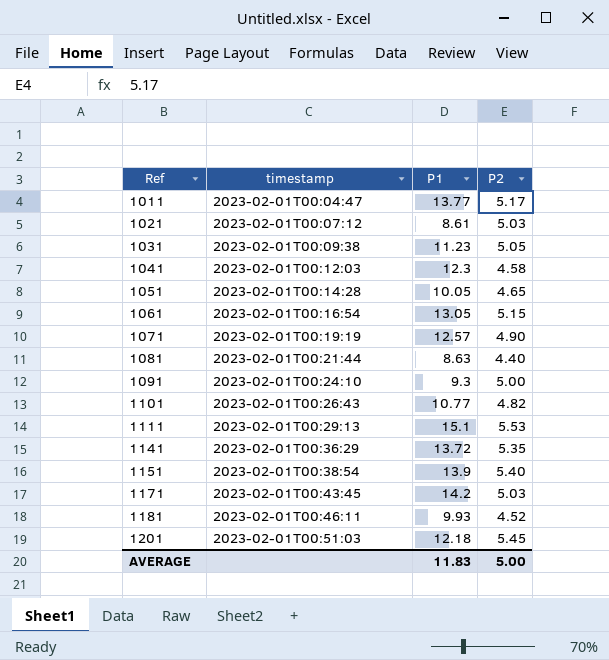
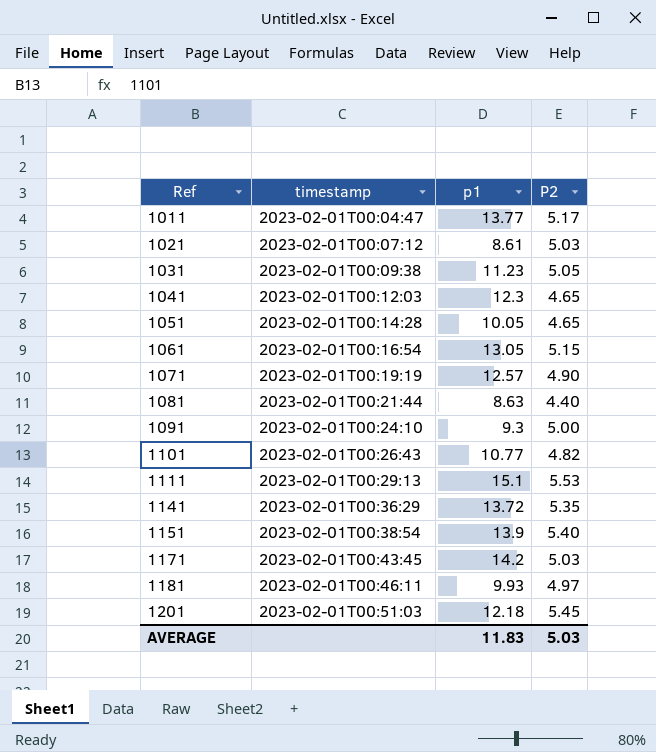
column name: P1 -> p1
1041 | P2: 4.58 -> 4.65
1181 | P2: 4.52 -> 4.97
AVERAGE | P2: 5.00 -> 5.03

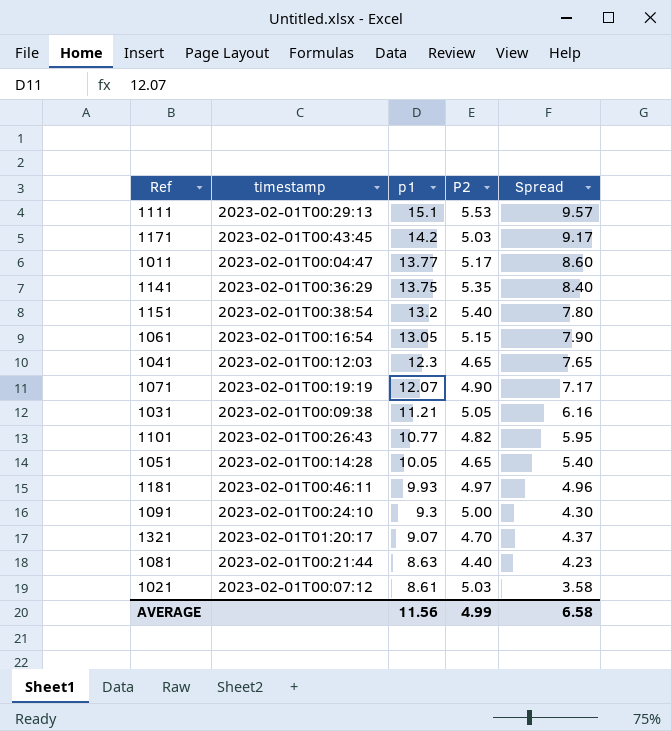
row order: Ref ascending -> p1 descending
column Spread | formula: none -> [p1] - [P2]
row 1201: 2023-02-01T00:51:03 | 12.18 | 5.45 -> none
1141 | p1: 13.72 -> 13.75
1151 | p1: 13.9 -> 13.2
1071 | p1: 12.57 -> 12.07
1031 | p1: 11.23 -> 11.21
row 1321: none -> 2023-02-01T01:20:17 | 9.07 | 4.70 | 4.37
AVERAGE | p1: 11.83 -> 11.56
AVERAGE | P2: 5.03 -> 4.99

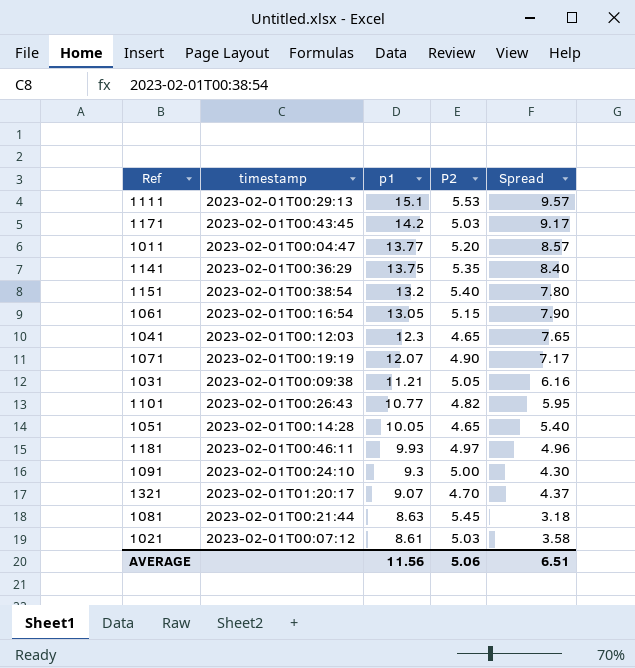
1011 | P2: 5.17 -> 5.20
1011 | Spread: 8.60 -> 8.57
1081 | P2: 4.40 -> 5.45
1081 | Spread: 4.23 -> 3.18
AVERAGE | P2: 4.99 -> 5.06
AVERAGE | Spread: 6.58 -> 6.51

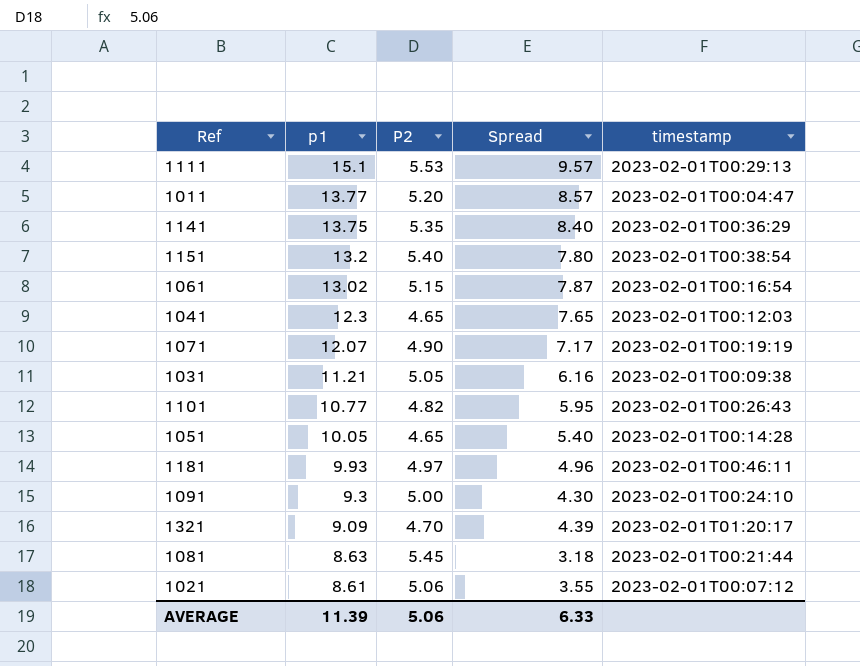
column timestamp | position: 2 -> 5
row 1171: 2023-02-01T00:43:45 | 14.2 | 5.03 | 9.17 -> none
1061 | p1: 13.05 -> 13.02
1061 | Spread: 7.90 -> 7.87
1321 | p1: 9.07 -> 9.09
1321 | Spread: 4.37 -> 4.39
1021 | P2: 5.03 -> 5.06
1021 | Spread: 3.58 -> 3.55
AVERAGE | p1: 11.56 -> 11.39
AVERAGE | Spread: 6.51 -> 6.33

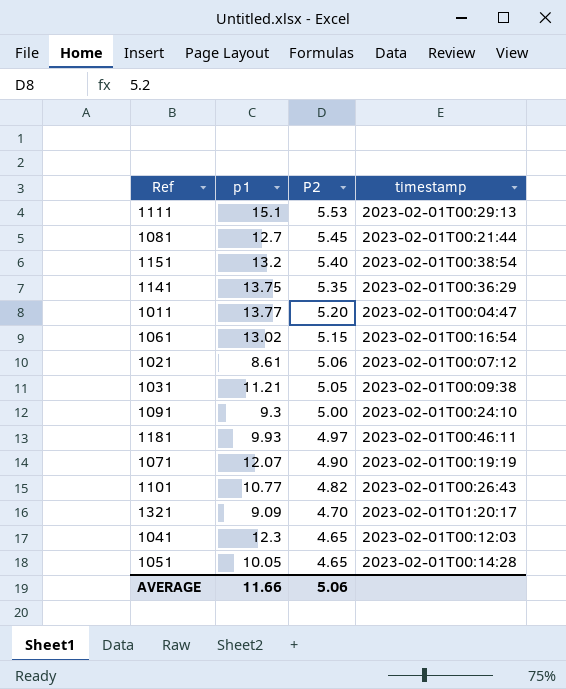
row order: p1 descending -> P2 descending
column Spread | formula: [p1] - [P2] -> none
1081 | p1: 8.63 -> 12.7
AVERAGE | p1: 11.39 -> 11.66

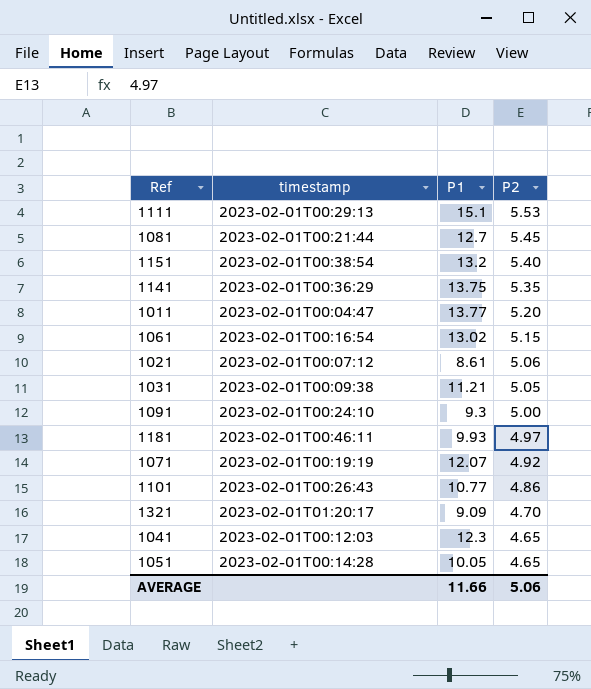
column timestamp | position: 4 -> 2
column name: p1 -> P1
1071 | P2: 4.90 -> 4.92
1101 | P2: 4.82 -> 4.86

